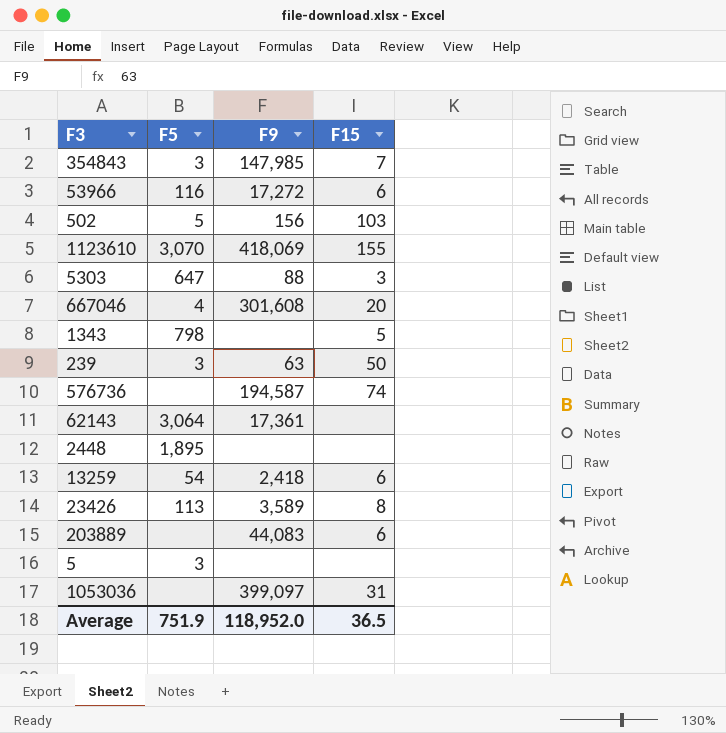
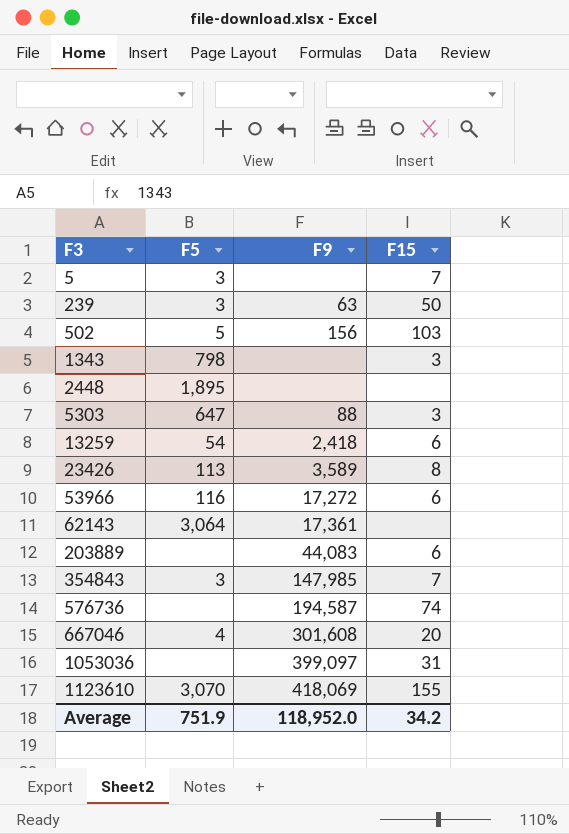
row order: none -> F3 ascending
5 | F15: none -> 7
1343 | F15: 5 -> 3
Average | F15: 36.5 -> 34.2

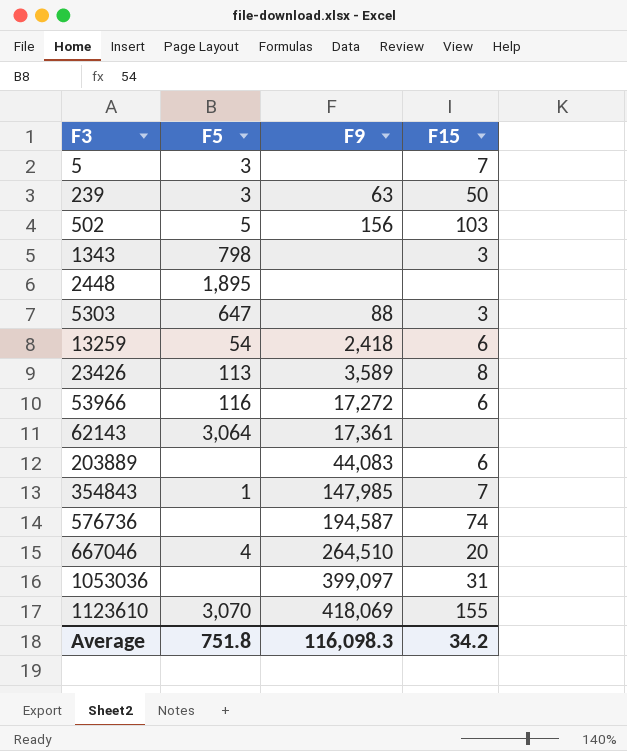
354843 | F5: 3 -> 1
667046 | F9: 301,608 -> 264,510
Average | F5: 751.9 -> 751.8
Average | F9: 118,952.0 -> 116,098.3

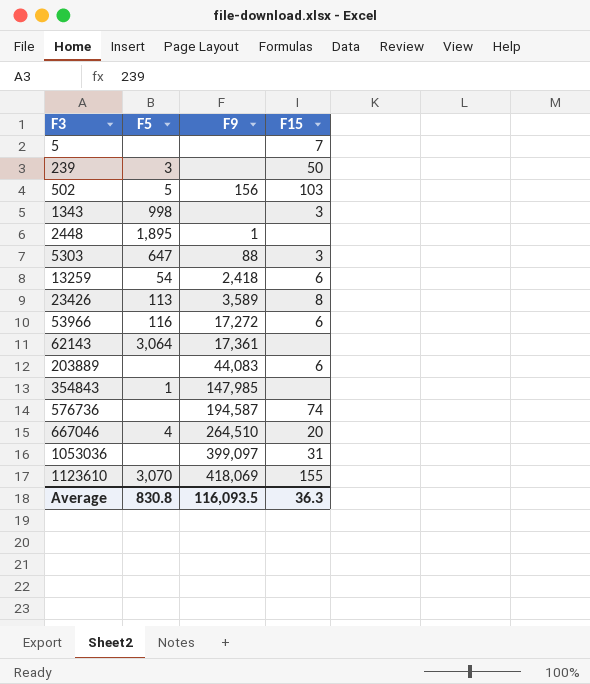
5 | F5: 3 -> none
239 | F9: 63 -> none
1343 | F5: 798 -> 998
2448 | F9: none -> 1
354843 | F15: 7 -> none
Average | F5: 751.8 -> 830.8
Average | F9: 116,098.3 -> 116,093.5
Average | F15: 34.2 -> 36.3

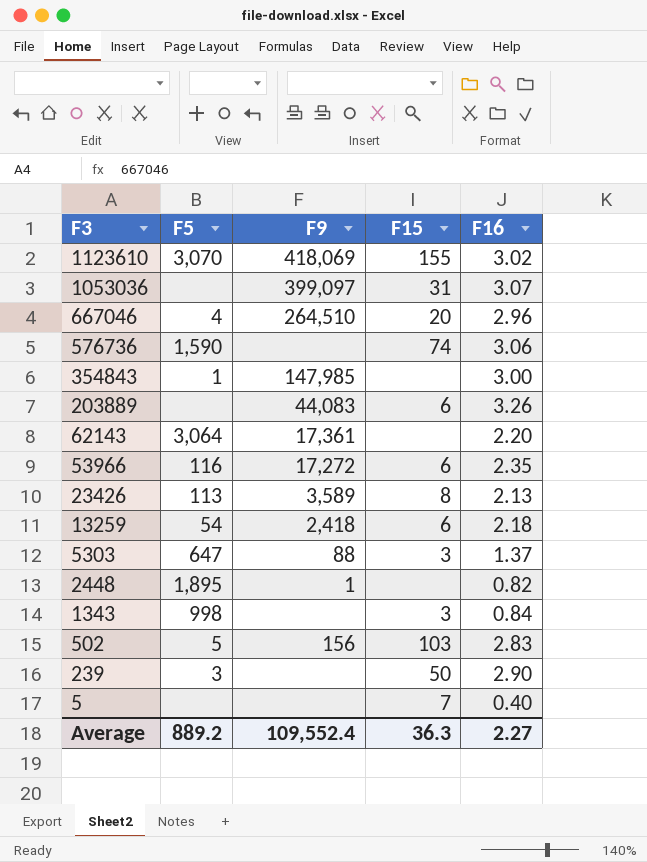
row order: F3 ascending -> F3 descending
column F16 | position: none -> 5
576736 | F5: none -> 1,590
576736 | F9: 194,587 -> none
Average | F5: 830.8 -> 889.2
Average | F9: 116,093.5 -> 109,552.4

